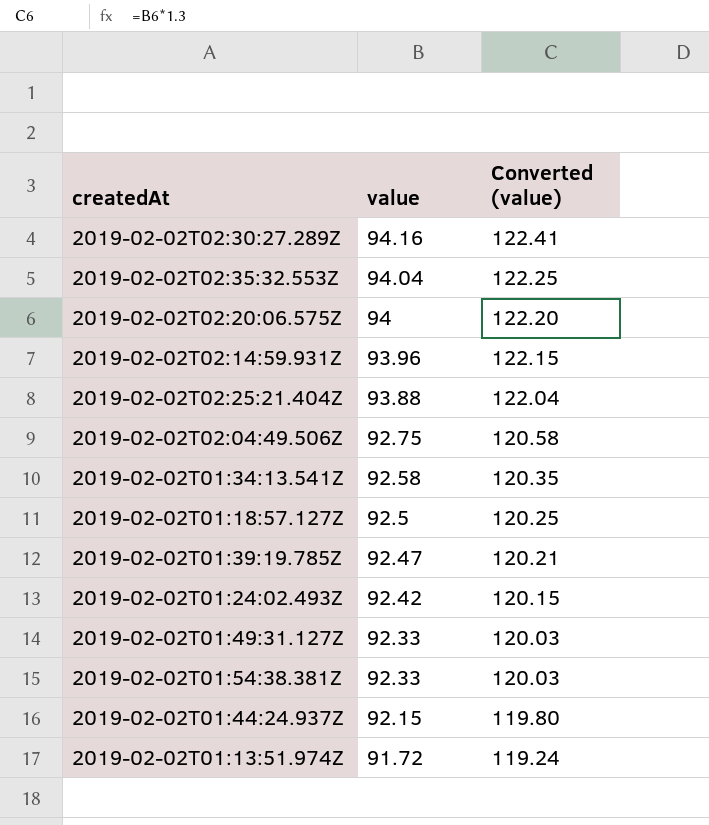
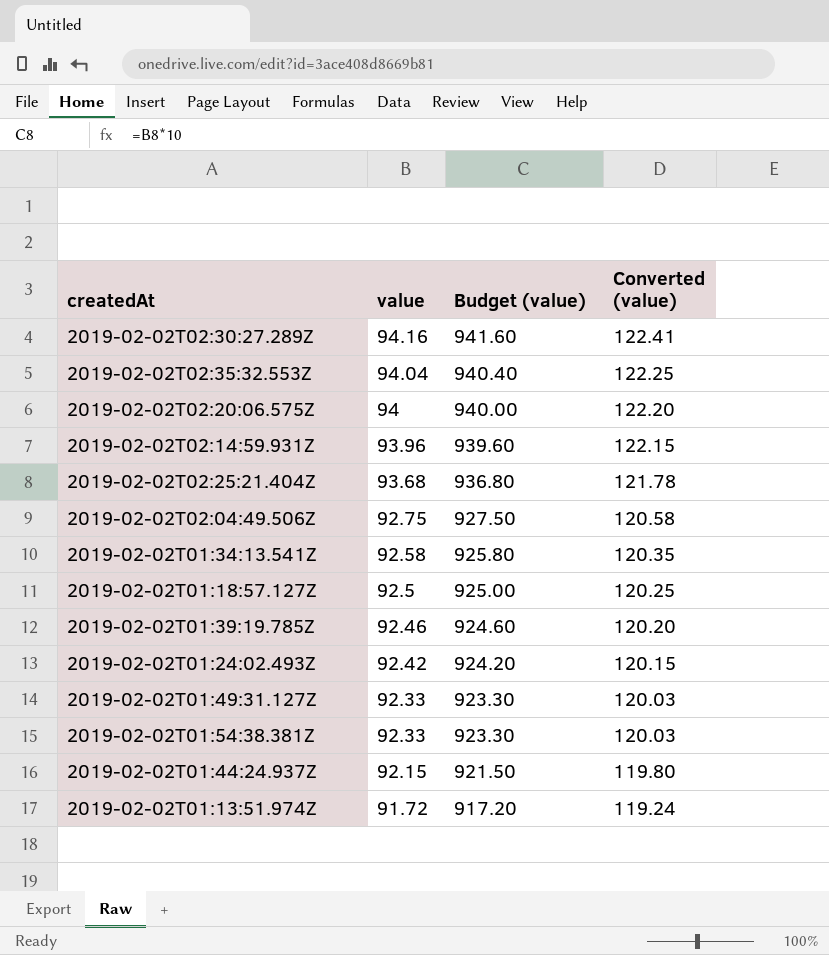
column Budget (value) | formula: none -> [value] * 10
2019-02-02T02:25:21.404Z | value: 93.88 -> 93.68
2019-02-02T02:25:21.404Z | Converted (value): 122.04 -> 121.78
2019-02-02T01:39:19.785Z | value: 92.47 -> 92.46
2019-02-02T01:39:19.785Z | Converted (value): 120.21 -> 120.20

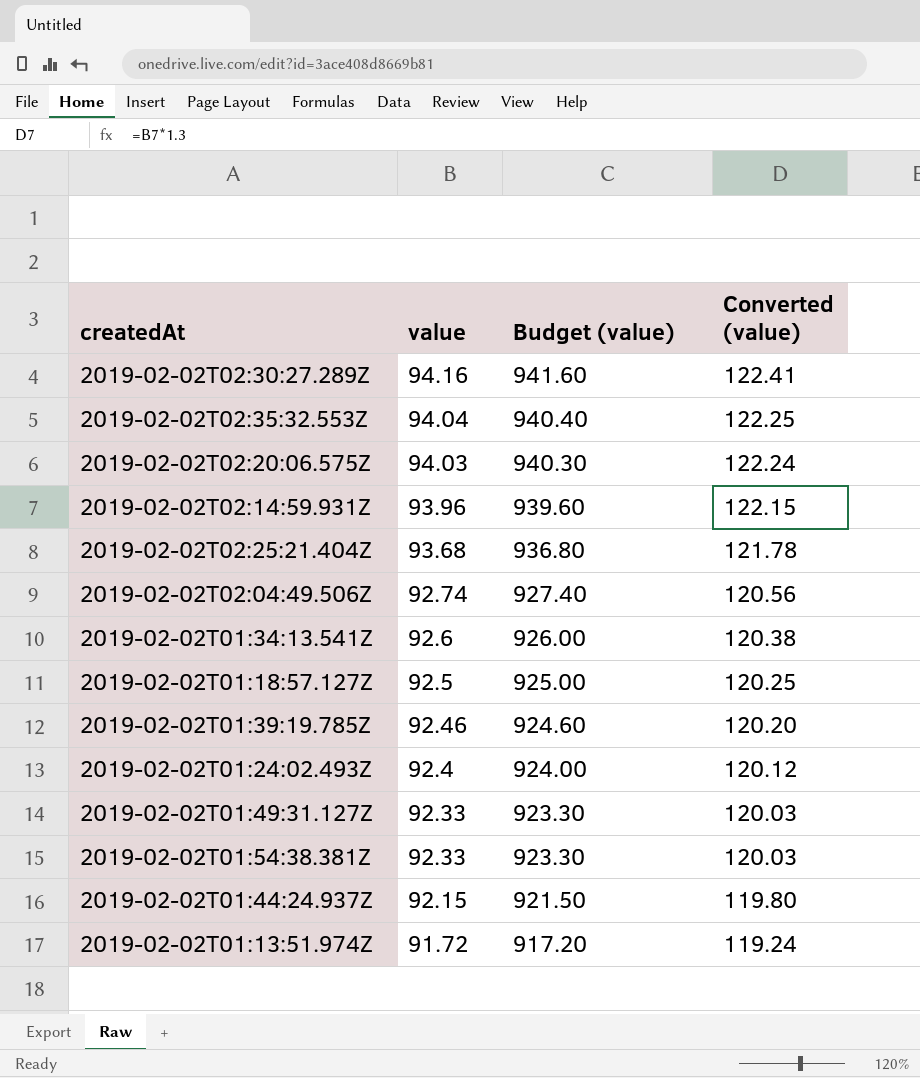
2019-02-02T02:20:06.575Z | value: 94 -> 94.03
2019-02-02T02:20:06.575Z | Budget (value): 940.00 -> 940.30
2019-02-02T02:20:06.575Z | Converted (value): 122.20 -> 122.24
2019-02-02T02:04:49.506Z | value: 92.75 -> 92.74
2019-02-02T02:04:49.506Z | Budget (value): 927.50 -> 927.40
2019-02-02T02:04:49.506Z | Converted (value): 120.58 -> 120.56
2019-02-02T01:34:13.541Z | value: 92.58 -> 92.6
2019-02-02T01:34:13.541Z | Budget (value): 925.80 -> 926.00
2019-02-02T01:34:13.541Z | Converted (value): 120.35 -> 120.38
2019-02-02T01:24:02.493Z | value: 92.42 -> 92.4
2019-02-02T01:24:02.493Z | Budget (value): 924.20 -> 924.00
2019-02-02T01:24:02.493Z | Converted (value): 120.15 -> 120.12

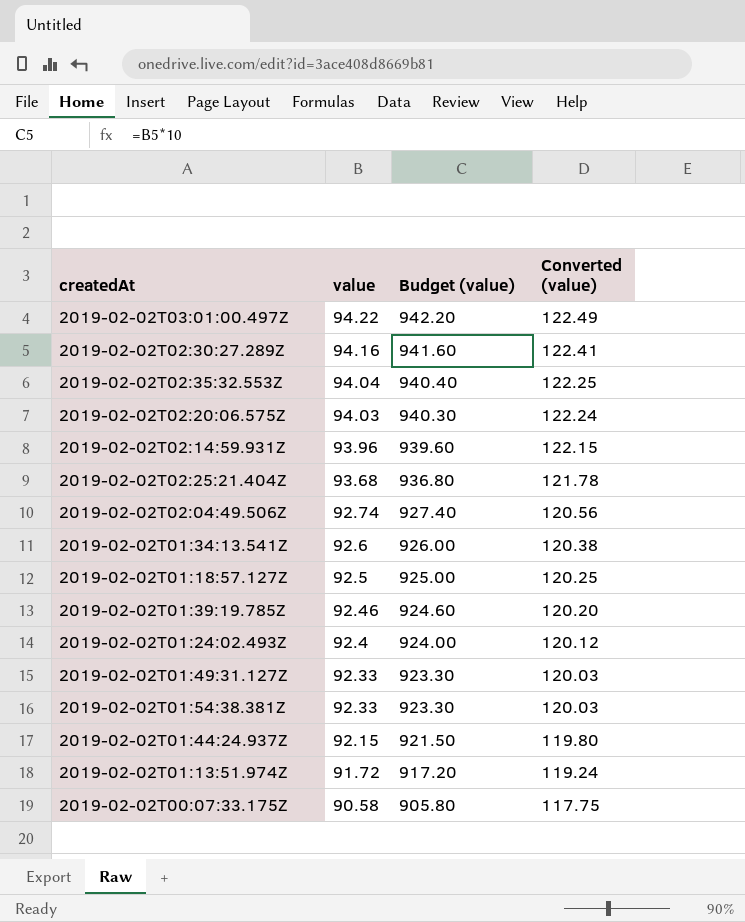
row 2019-02-02T03:01:00.497Z: none -> 94.22 | 942.20 | 122.49
row 2019-02-02T00:07:33.175Z: none -> 90.58 | 905.80 | 117.75

